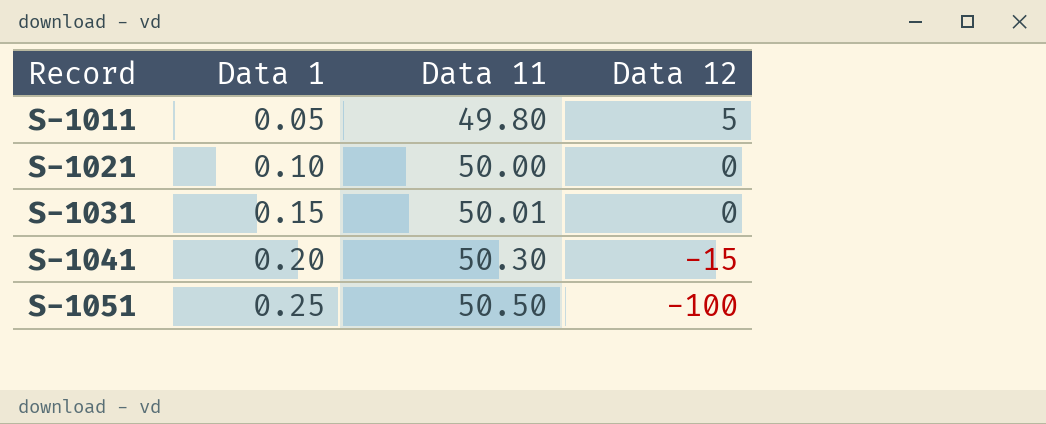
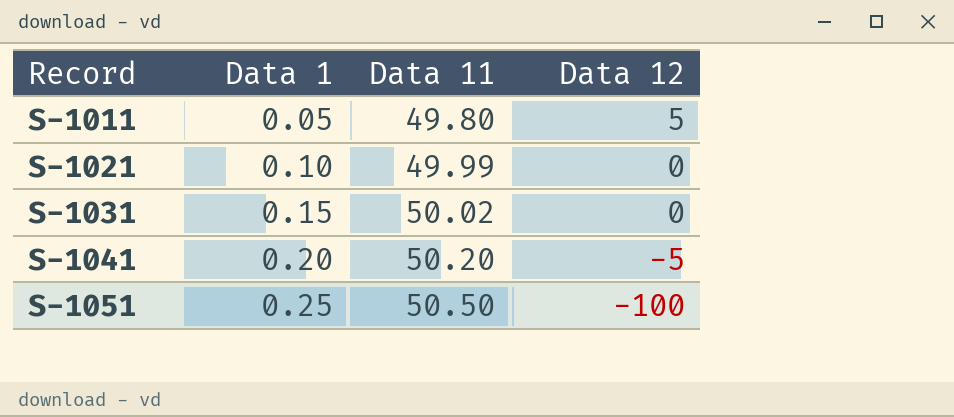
S-1021 | Data 11: 50.00 -> 49.99
S-1031 | Data 11: 50.01 -> 50.02
S-1041 | Data 11: 50.30 -> 50.20
S-1041 | Data 12: -15 -> -5

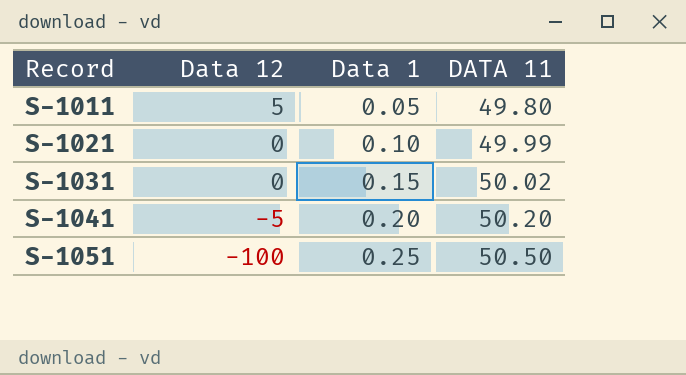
column Data 12 | position: 4 -> 2
column name: Data 11 -> DATA 11

